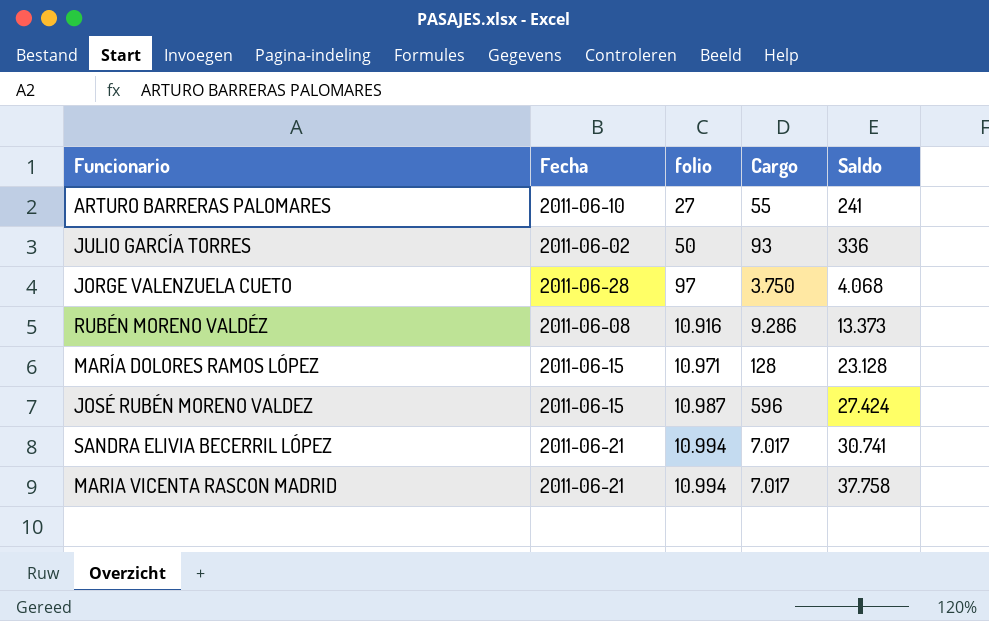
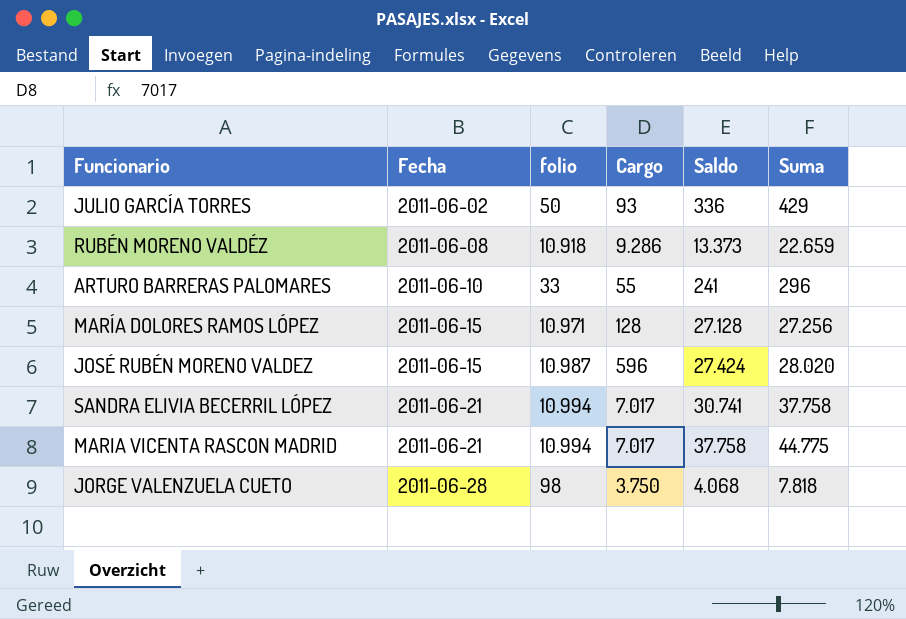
row order: folio ascending -> Fecha ascending
column Suma | formula: none -> [Cargo] + [Saldo]
RUBÉN MORENO VALDÉZ | folio: 10.916 -> 10.918
ARTURO BARRERAS PALOMARES | folio: 27 -> 33
MARÍA DOLORES RAMOS LÓPEZ | Saldo: 23.128 -> 27.128
JORGE VALENZUELA CUETO | folio: 97 -> 98

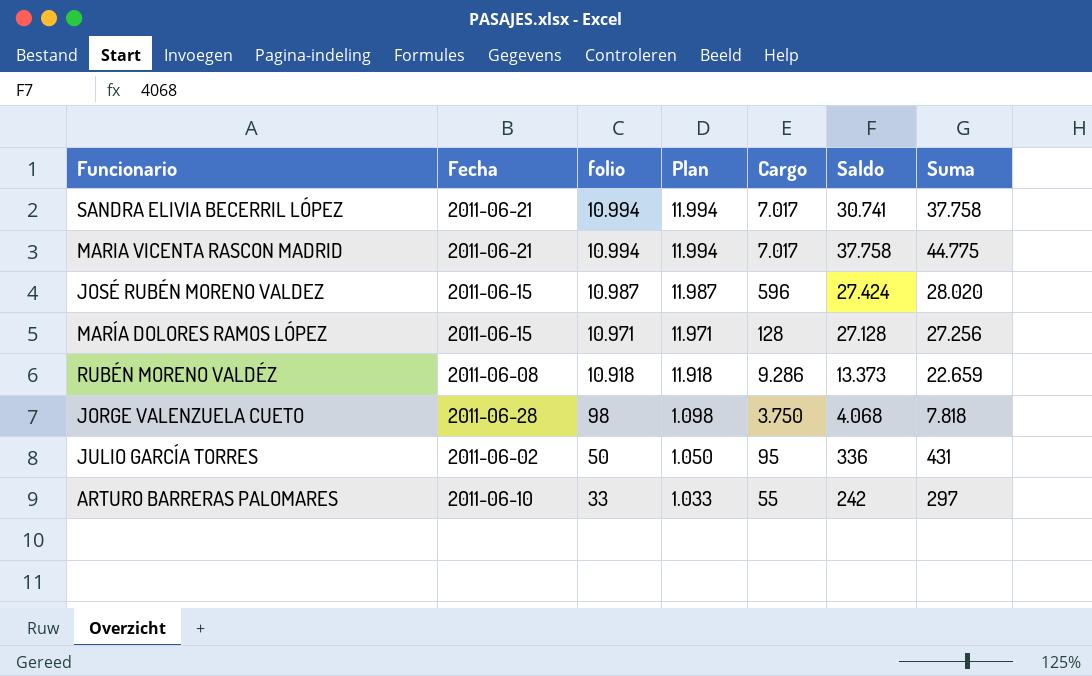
row order: Fecha ascending -> folio descending
column Plan | formula: none -> [folio] + 1000
JULIO GARCÍA TORRES | Cargo: 93 -> 95
JULIO GARCÍA TORRES | Suma: 429 -> 431
ARTURO BARRERAS PALOMARES | Saldo: 241 -> 242
ARTURO BARRERAS PALOMARES | Suma: 296 -> 297

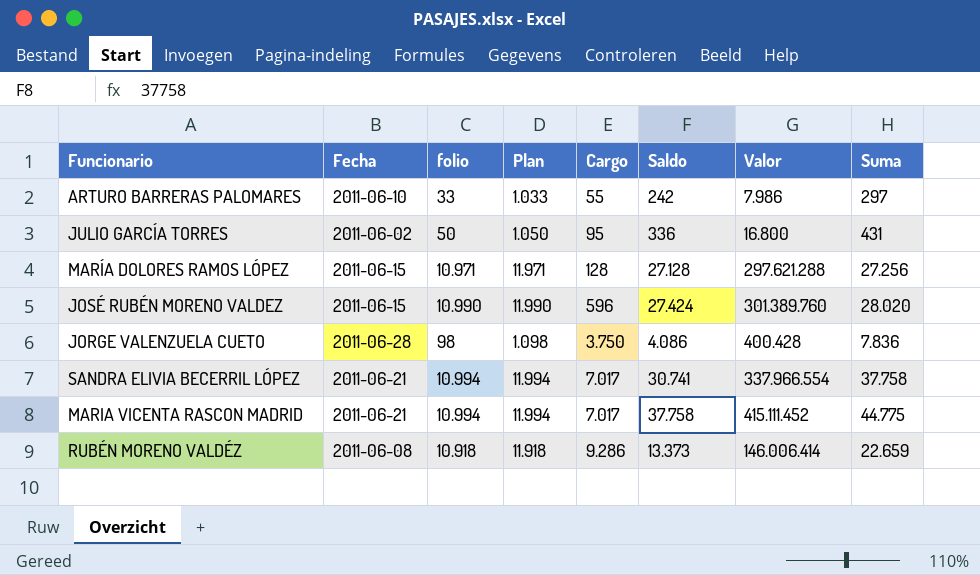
row order: folio descending -> Cargo ascending
column Valor | formula: none -> [folio] * [Saldo]
JOSÉ RUBÉN MORENO VALDEZ | folio: 10.987 -> 10.990
JOSÉ RUBÉN MORENO VALDEZ | Plan: 11.987 -> 11.990
JORGE VALENZUELA CUETO | Saldo: 4.068 -> 4.086
JORGE VALENZUELA CUETO | Suma: 7.818 -> 7.836

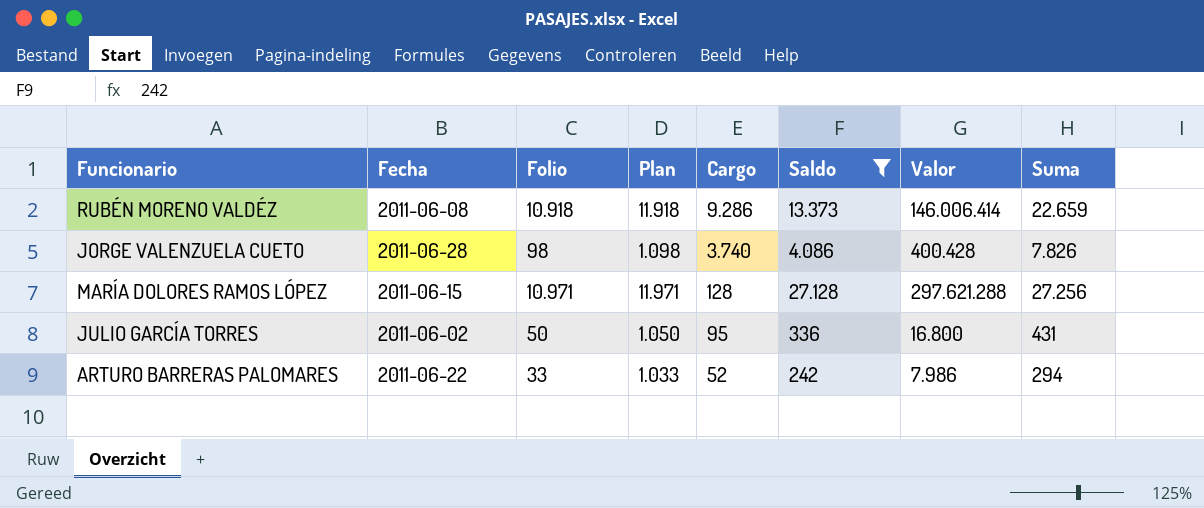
filter: none -> Saldo <= 27.128
row order: Cargo ascending -> Cargo descending
column name: folio -> Folio
JORGE VALENZUELA CUETO | Cargo: 3.750 -> 3.740
JORGE VALENZUELA CUETO | Suma: 7.836 -> 7.826
ARTURO BARRERAS PALOMARES | Fecha: 2011-06-10 -> 2011-06-22
ARTURO BARRERAS PALOMARES | Cargo: 55 -> 52
ARTURO BARRERAS PALOMARES | Suma: 297 -> 294

